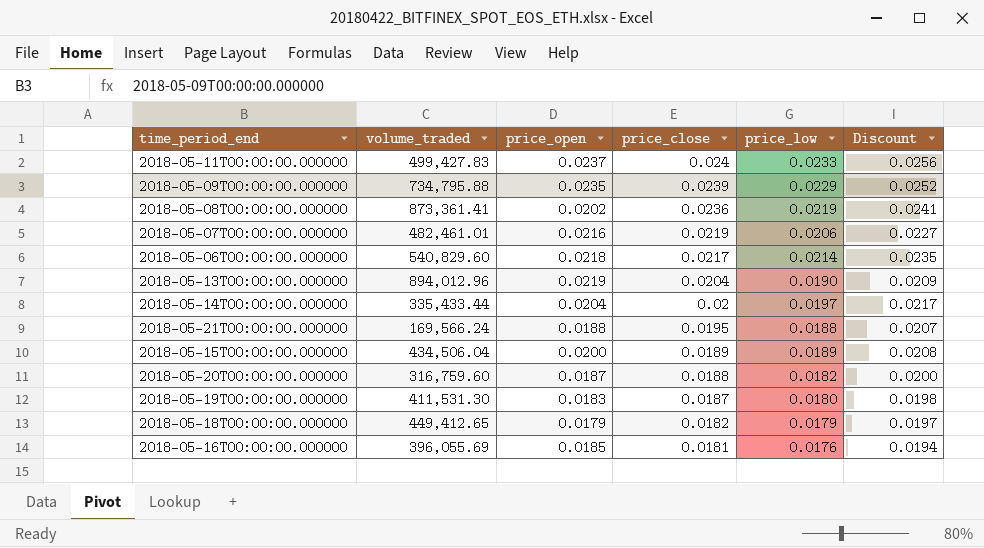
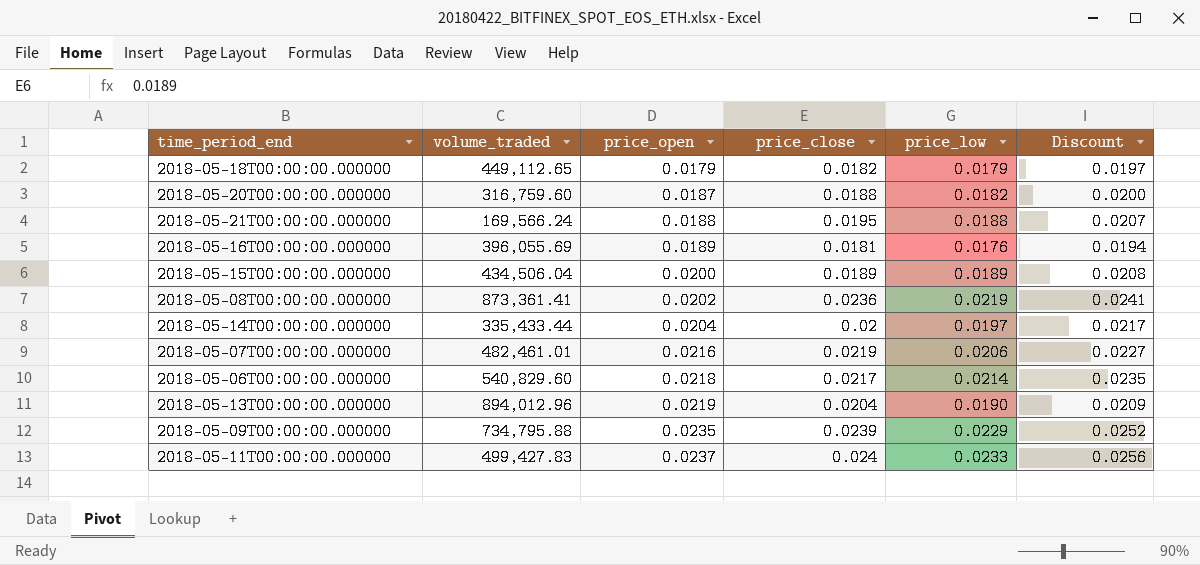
row order: price_close descending -> price_open ascending
row 2018-05-19T00:00:00.000000: 411,531.30 | 0.0183 | 0.0187 | 0.0180 | 0.0198 -> none
2018-05-18T00:00:00.000000 | volume_traded: 449,412.65 -> 449,112.65
2018-05-16T00:00:00.000000 | price_open: 0.0185 -> 0.0189

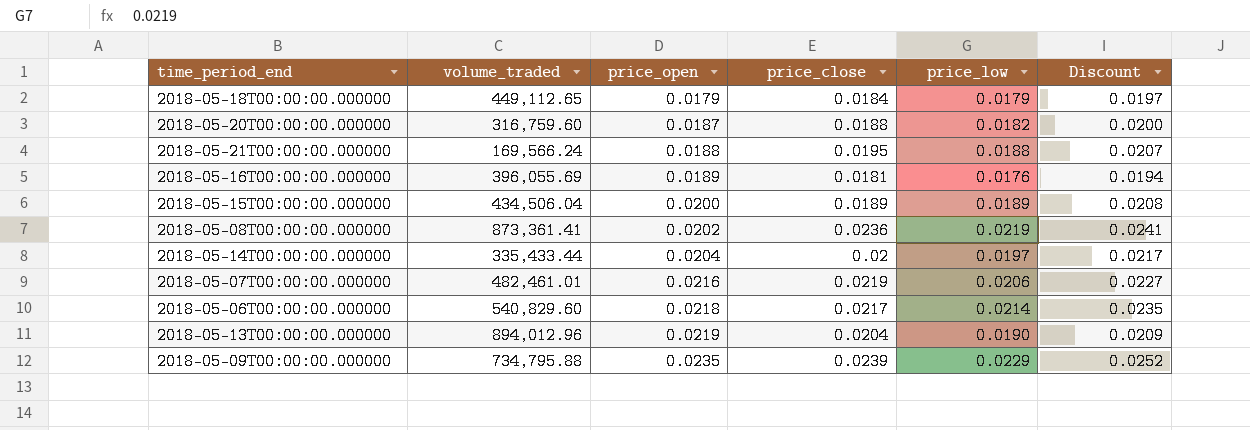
row 2018-05-11T00:00:00.000000: 499,427.83 | 0.0237 | 0.024 | 0.0233 | 0.0256 -> none
2018-05-18T00:00:00.000000 | price_close: 0.0182 -> 0.0184

